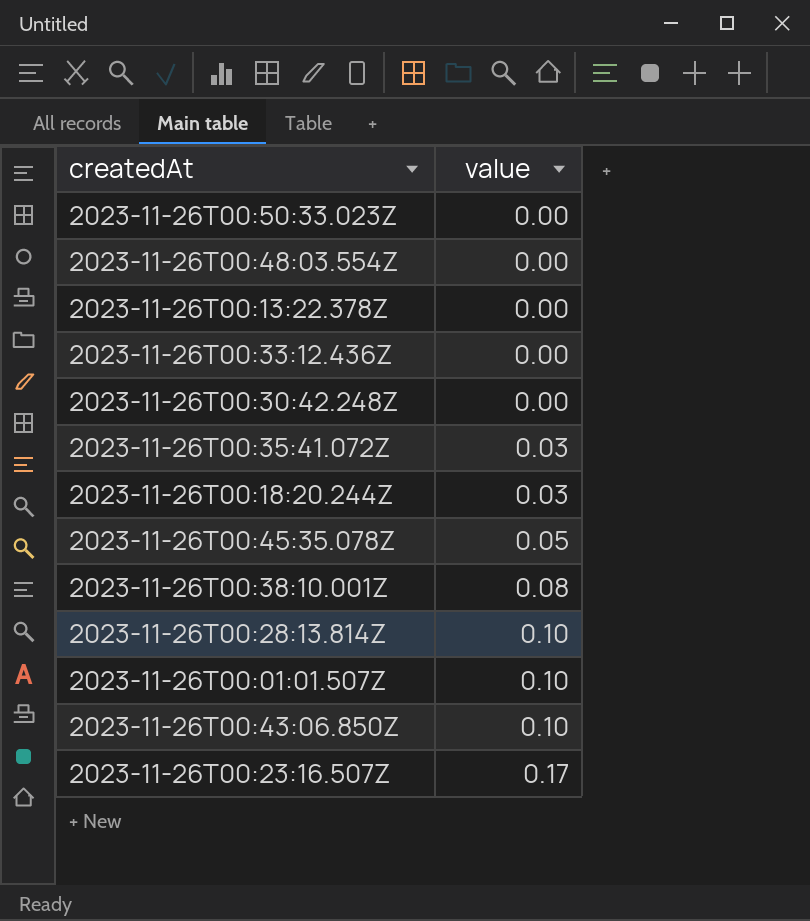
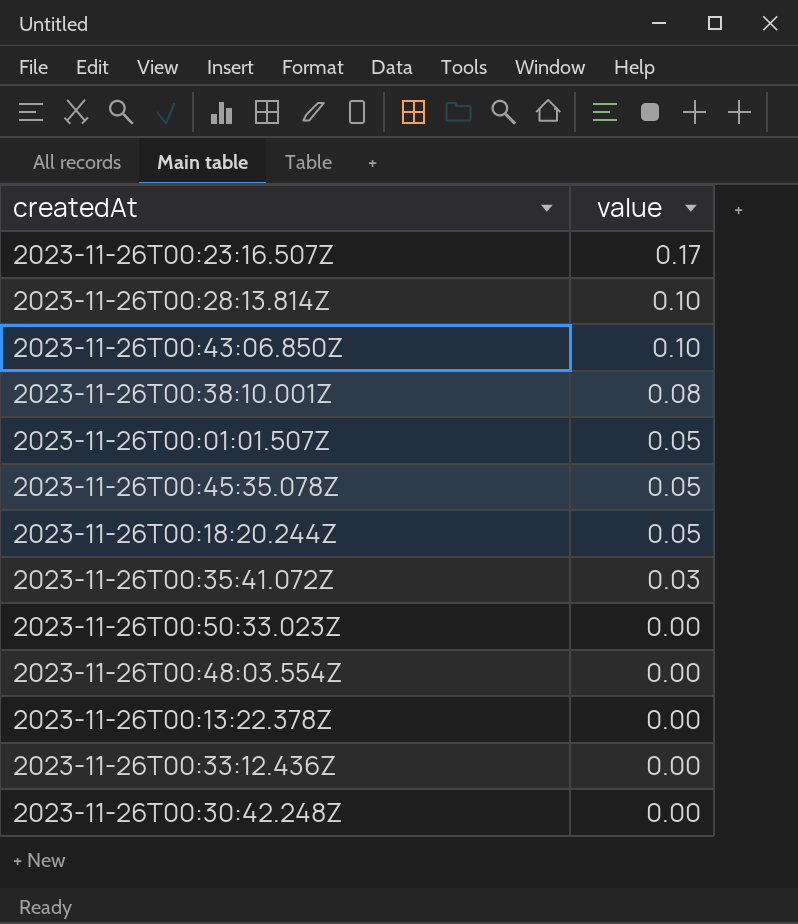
row order: value ascending -> value descending
2023-11-26T00:01:01.507Z | value: 0.10 -> 0.05
2023-11-26T00:18:20.244Z | value: 0.03 -> 0.05

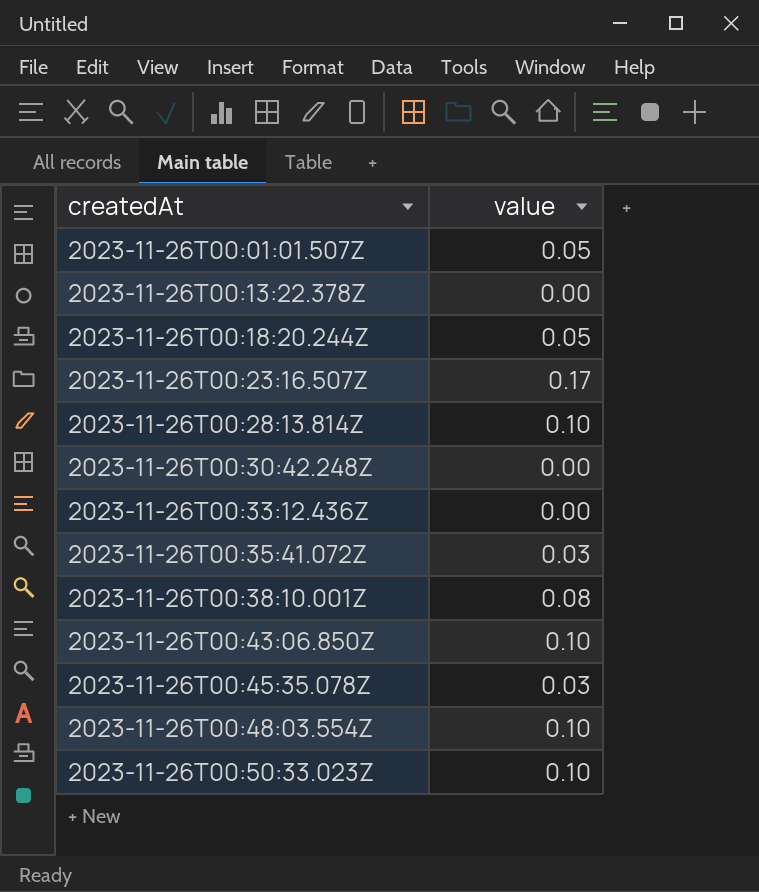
row order: value descending -> createdAt ascending
2023-11-26T00:45:35.078Z | value: 0.05 -> 0.03
2023-11-26T00:48:03.554Z | value: 0.00 -> 0.10
2023-11-26T00:50:33.023Z | value: 0.00 -> 0.10

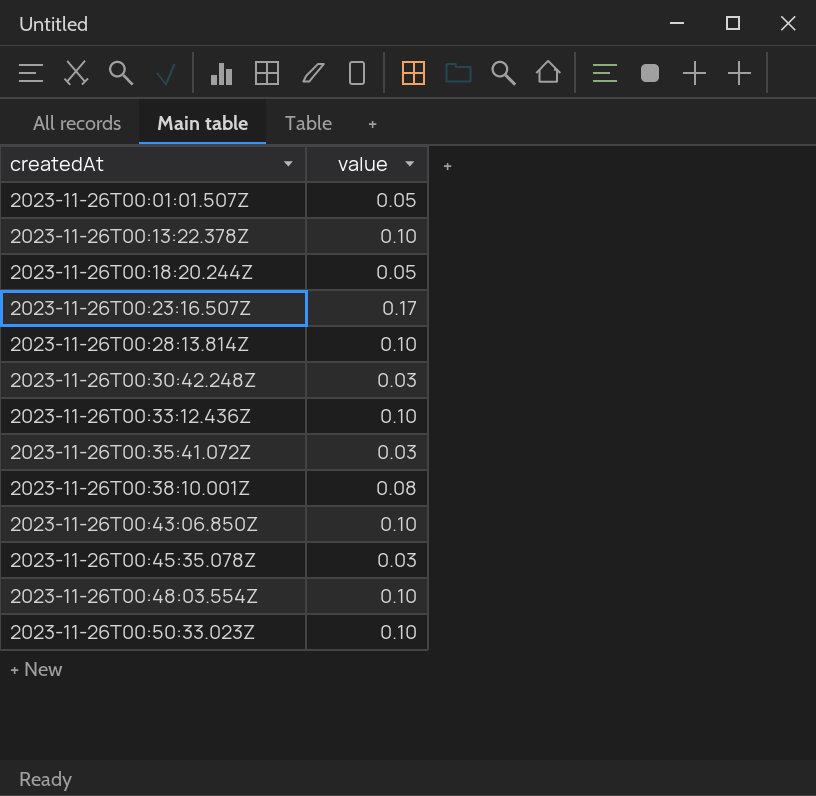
2023-11-26T00:13:22.378Z | value: 0.00 -> 0.10
2023-11-26T00:30:42.248Z | value: 0.00 -> 0.03
2023-11-26T00:33:12.436Z | value: 0.00 -> 0.10

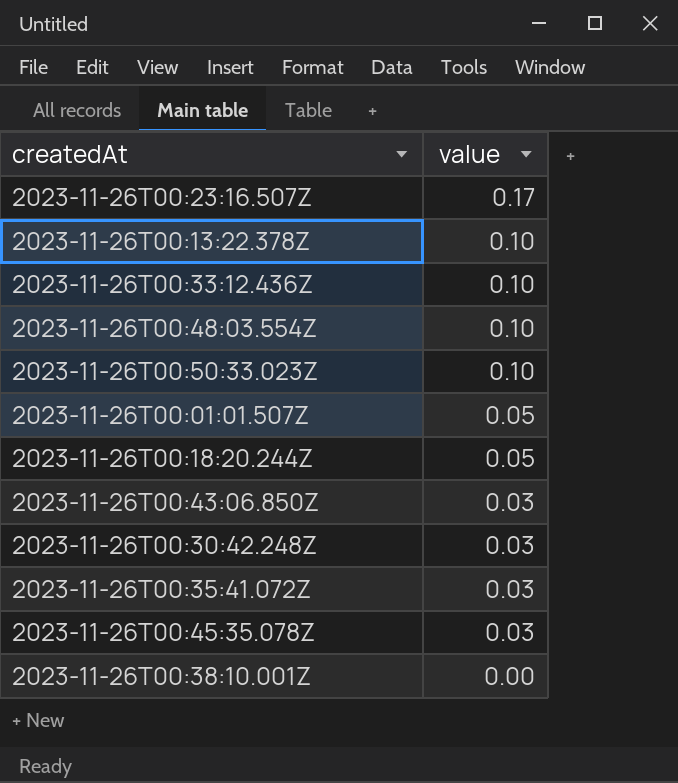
row order: createdAt ascending -> value descending
row 2023-11-26T00:28:13.814Z: 0.10 -> none
2023-11-26T00:43:06.850Z | value: 0.10 -> 0.03
2023-11-26T00:38:10.001Z | value: 0.08 -> 0.00

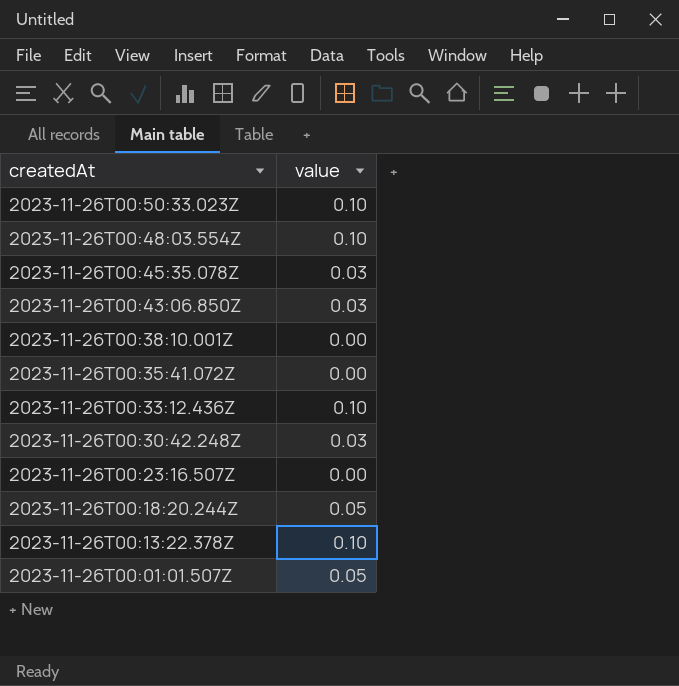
row order: value descending -> createdAt descending
2023-11-26T00:35:41.072Z | value: 0.03 -> 0.00
2023-11-26T00:23:16.507Z | value: 0.17 -> 0.00

